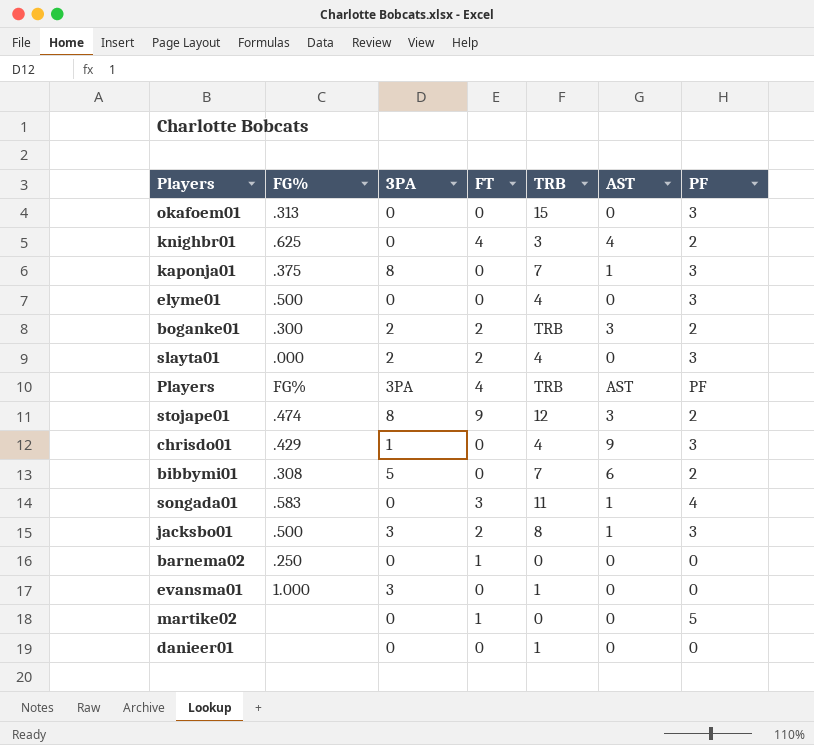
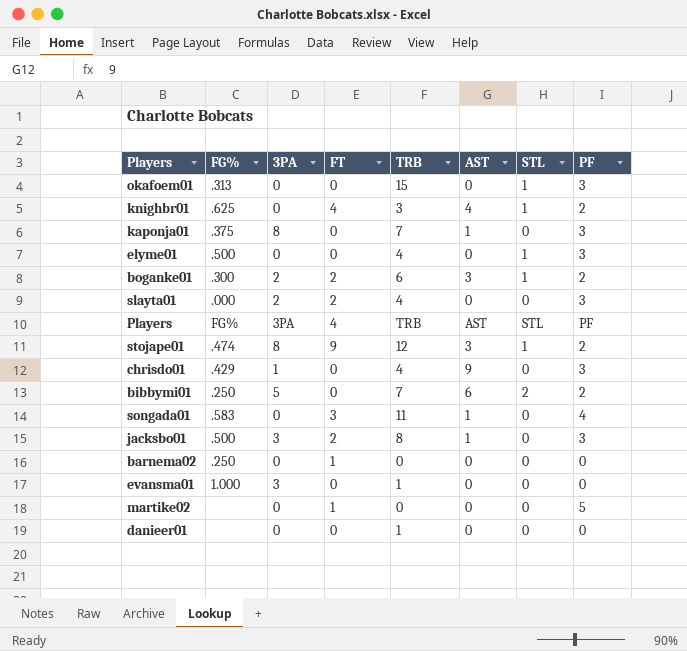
column STL | position: none -> 7
boganke01 | TRB: TRB -> 6
bibbymi01 | FG%: .308 -> .250

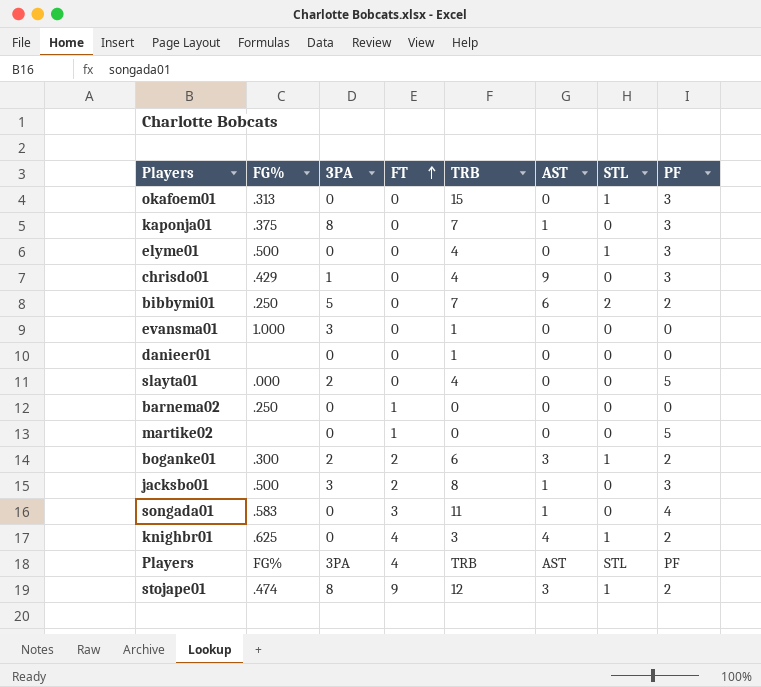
row order: none -> FT ascending
slayta01 | FT: 2 -> 0
slayta01 | PF: 3 -> 5

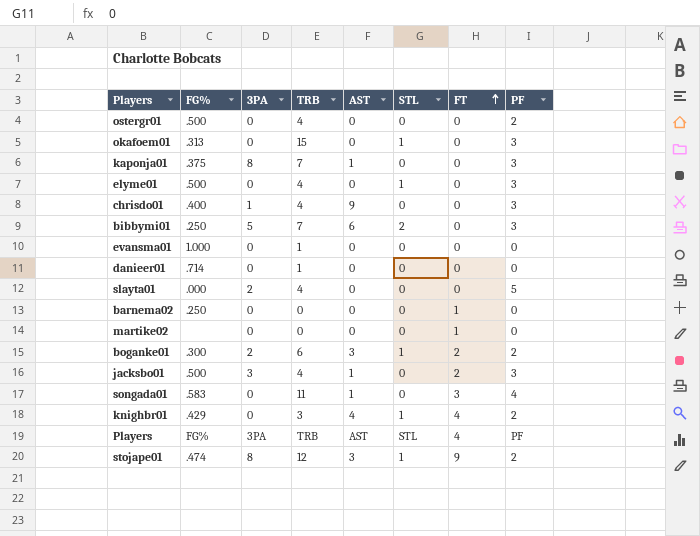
column FT | position: 4 -> 7
row ostergr01: none -> .500 | 0 | 4 | 0 | 0 | 0 | 2
chrisdo01 | FG%: .429 -> .400
bibbymi01 | PF: 2 -> 3
evansma01 | 3PA: 3 -> 0
danieer01 | FG%: none -> .714
martike02 | PF: 5 -> 0
jacksbo01 | TRB: 8 -> 4
knighbr01 | FG%: .625 -> .429

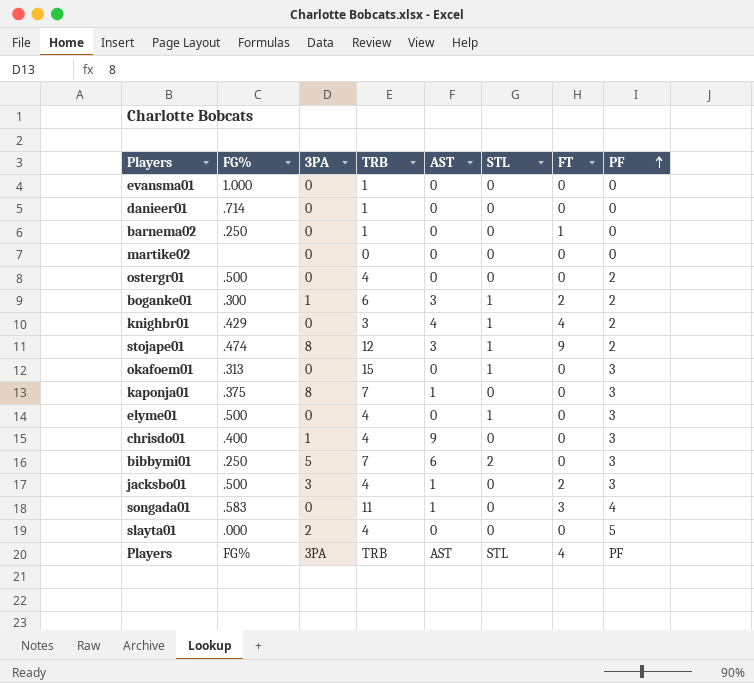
row order: FT ascending -> PF ascending
barnema02 | TRB: 0 -> 1
martike02 | FT: 1 -> 0
boganke01 | 3PA: 2 -> 1

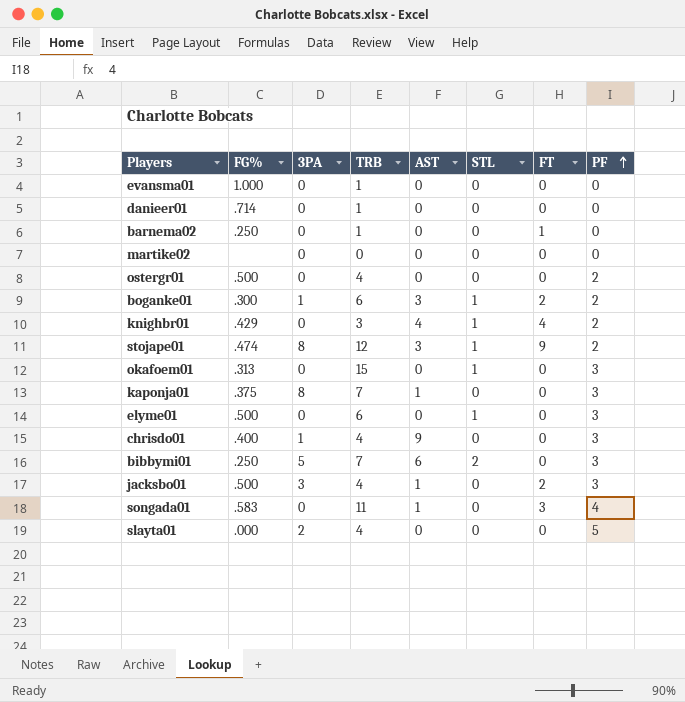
row Players: FG% | 3PA | TRB | AST | STL | 4 | PF -> none
elyme01 | TRB: 4 -> 6

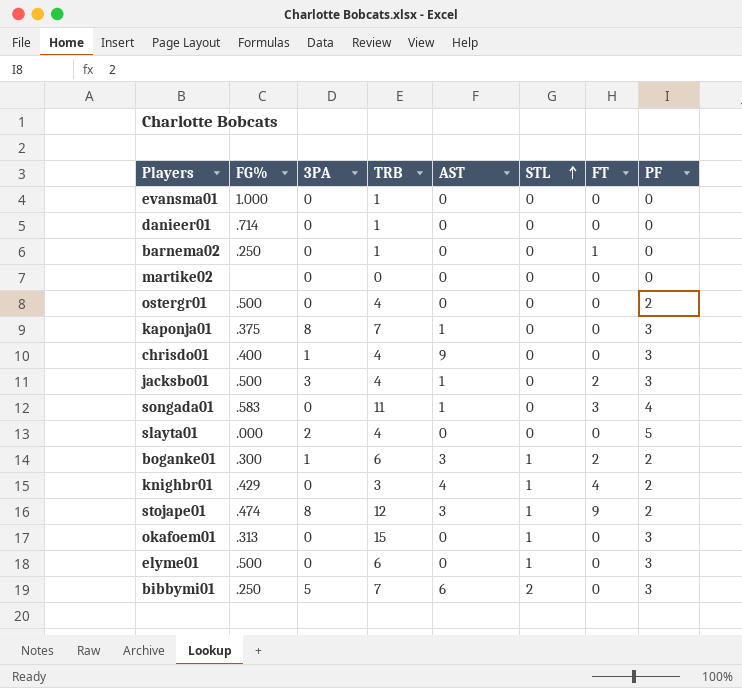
row order: PF ascending -> STL ascending

